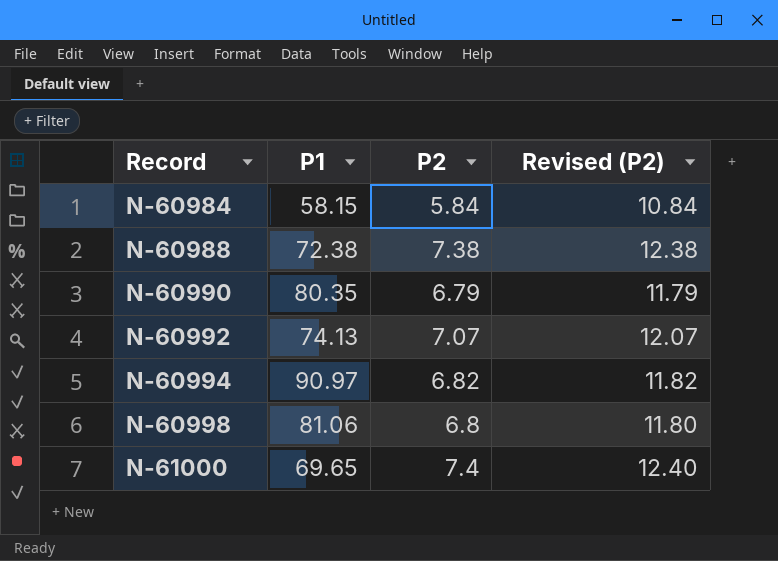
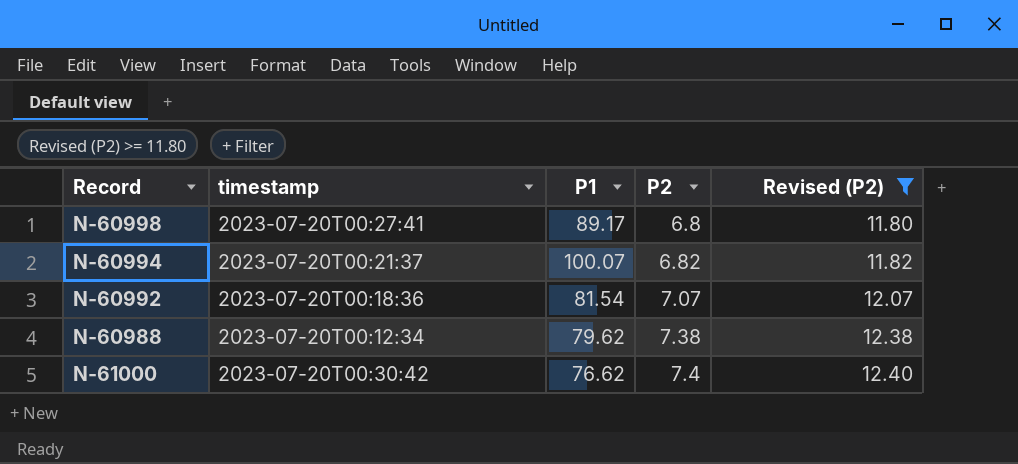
filter: none -> Revised (P2) >= 11.80
row order: Record ascending -> P2 ascending
column timestamp | position: none -> 2
N-60998 | P1: 81.06 -> 89.17
N-60994 | P1: 90.97 -> 100.07
N-60992 | P1: 74.13 -> 81.54
N-60988 | P1: 72.38 -> 79.62
N-61000 | P1: 69.65 -> 76.62

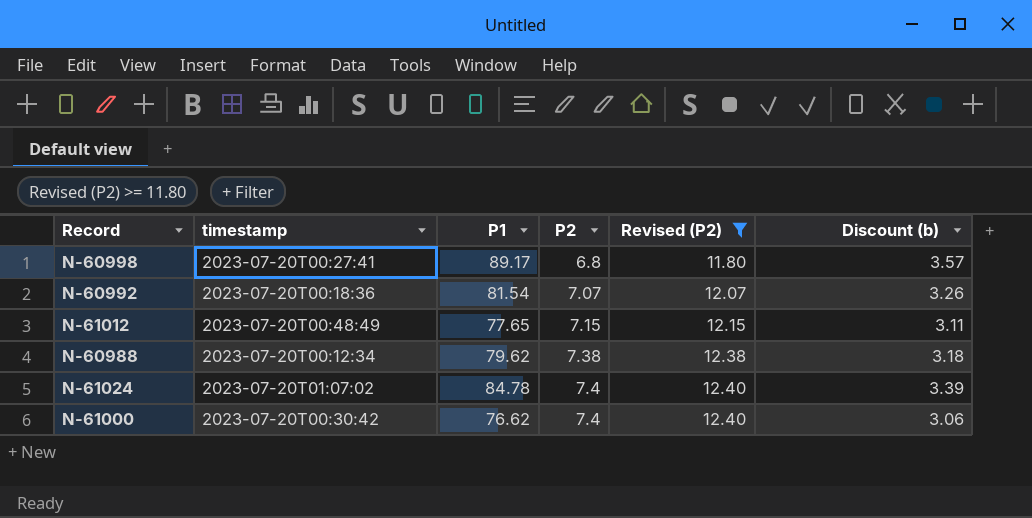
column Discount (b) | formula: none -> [P1] * 0.04
row N-60994: 2023-07-20T00:21:37 | 100.07 | 6.82 | 11.82 -> none
row N-61012: none -> 2023-07-20T00:48:49 | 77.65 | 7.15 | 12.15 | 3.11
row N-61024: none -> 2023-07-20T01:07:02 | 84.78 | 7.4 | 12.40 | 3.39

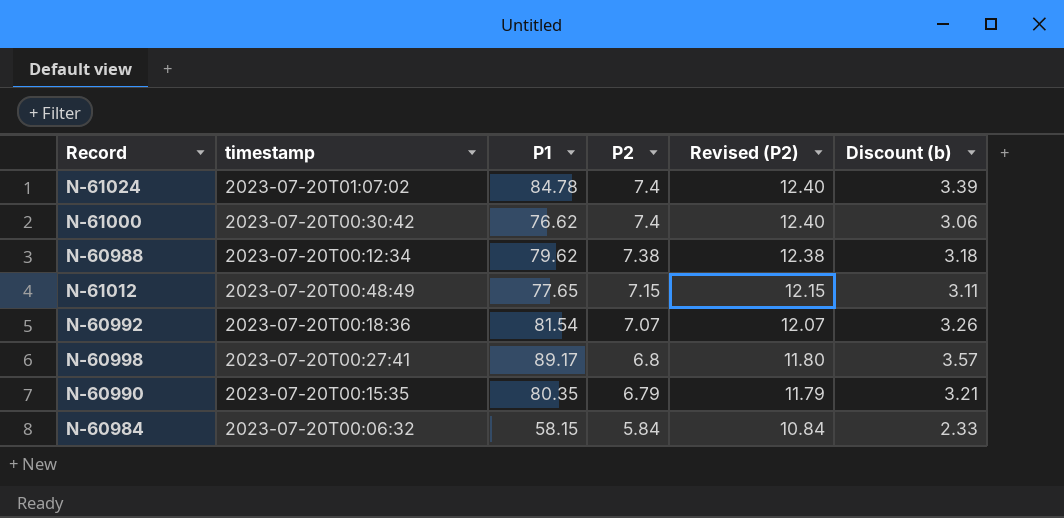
filter: Revised (P2) >= 11.80 -> none
row order: P2 ascending -> P2 descending

